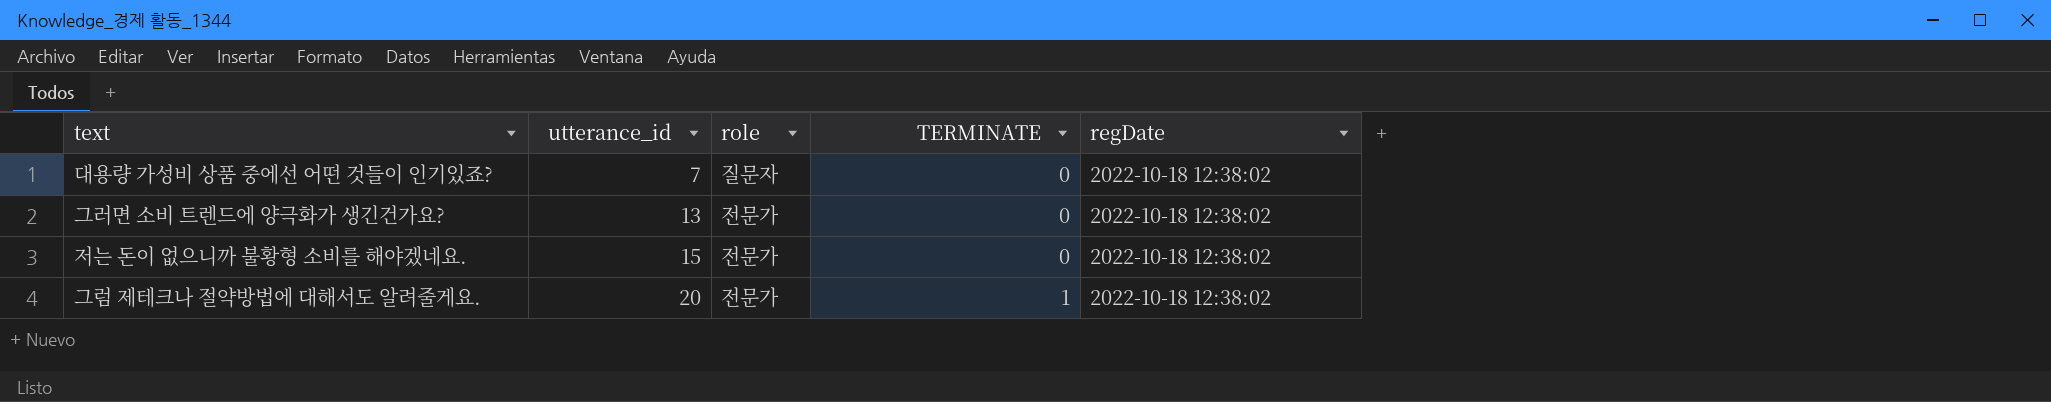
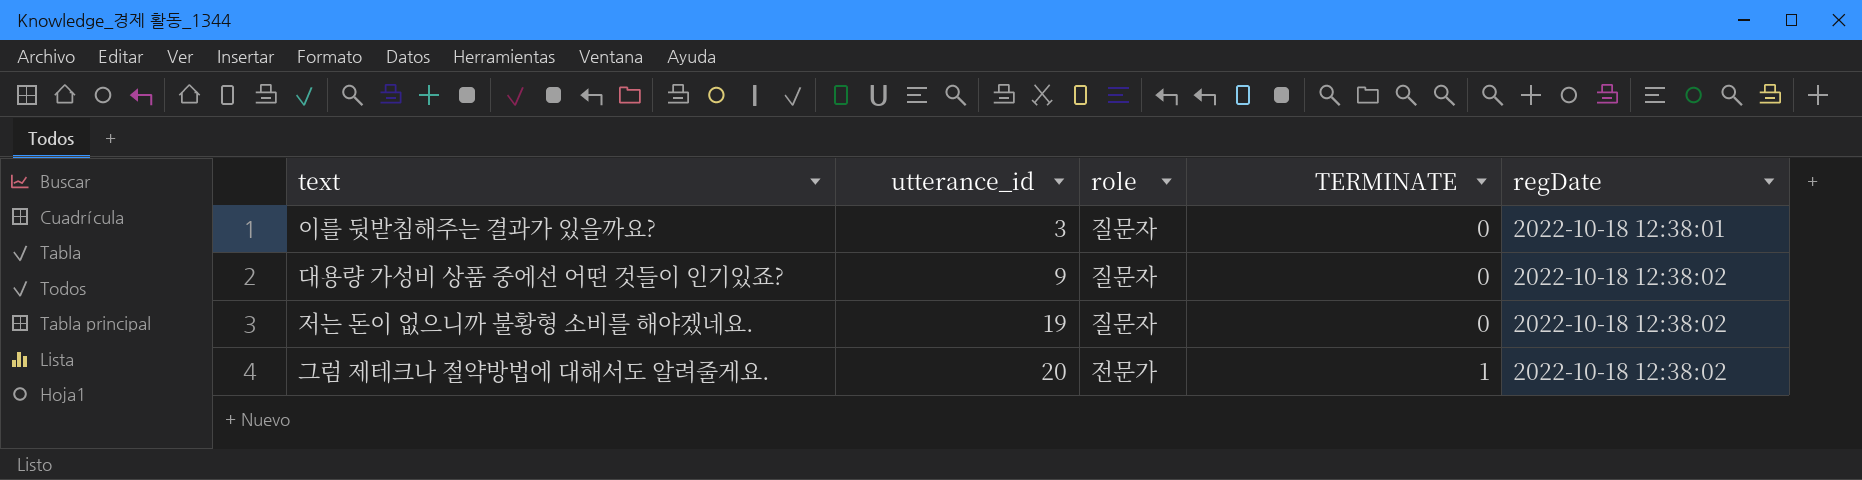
row 그러면 소비 트렌드에 양극화가 생긴건가요?: 13 | 전문가 | 0 | 2022-10-18 12:38:02 -> none
row 이를 뒷받침해주는 결과가 있을까요?: none -> 3 | 질문자 | 0 | 2022-10-18 12:38:01
대용량 가성비 상품 중에선 어떤 것들이 인기있죠? | utterance_id: 7 -> 9
저는 돈이 없으니까 불황형 소비를 해야겠네요. | utterance_id: 15 -> 19
저는 돈이 없으니까 불황형 소비를 해야겠네요. | role: 전문가 -> 질문자

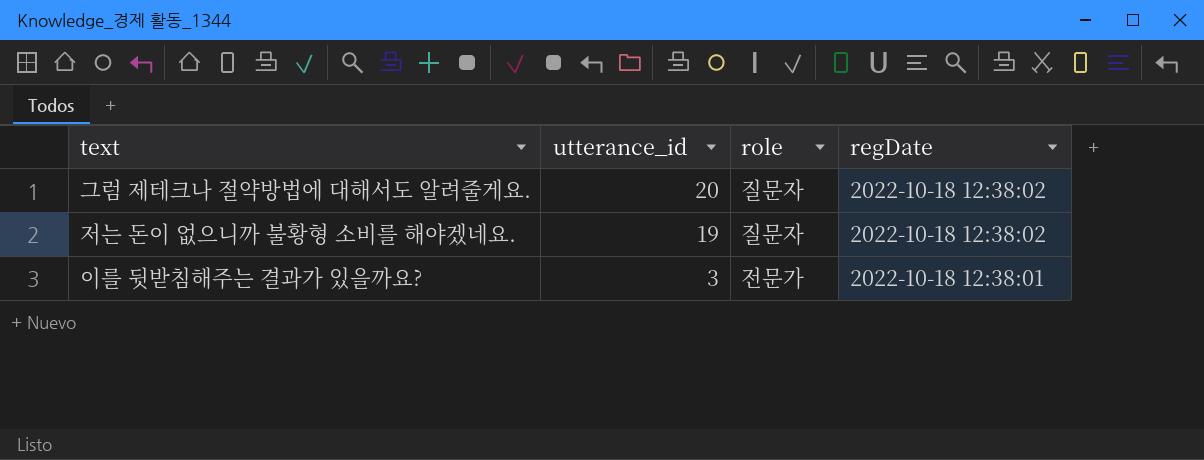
row order: utterance_id ascending -> utterance_id descending
column TERMINATE | position: 4 -> none
row 대용량 가성비 상품 중에선 어떤 것들이 인기있죠?: 9 | 질문자 | 0 | 2022-10-18 12:38:02 -> none
그럼 제테크나 절약방법에 대해서도 알려줄게요. | role: 전문가 -> 질문자
이를 뒷받침해주는 결과가 있을까요? | role: 질문자 -> 전문가

